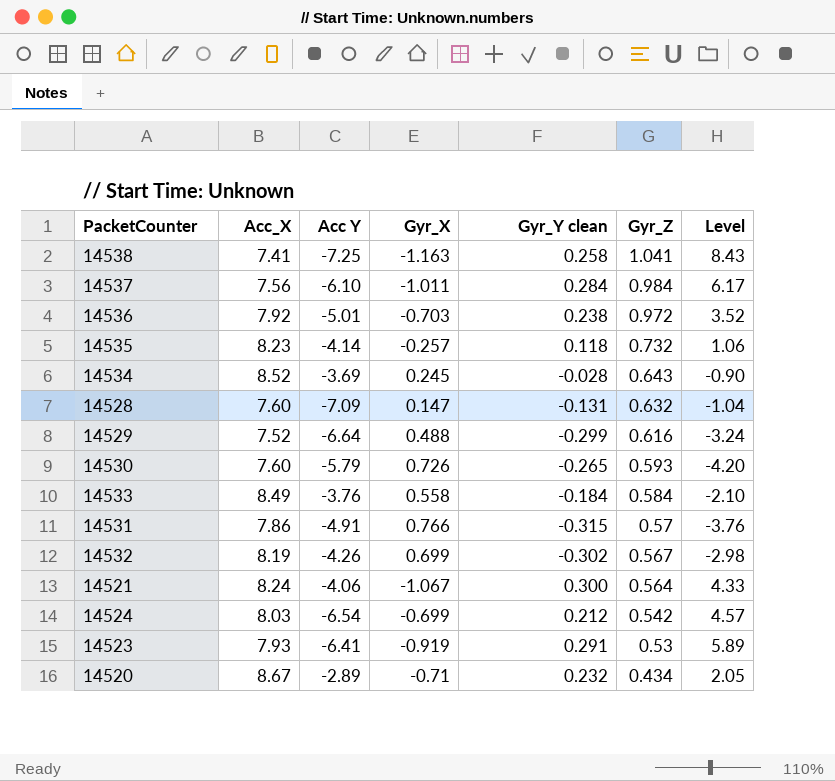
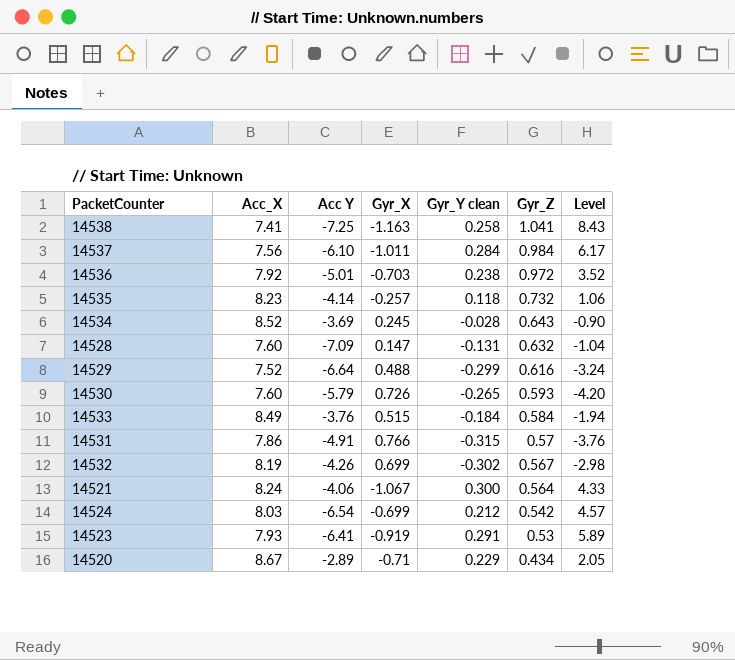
14533 | Gyr_X: 0.558 -> 0.515
14533 | Level: -2.10 -> -1.94
14520 | Gyr_Y clean: 0.232 -> 0.229

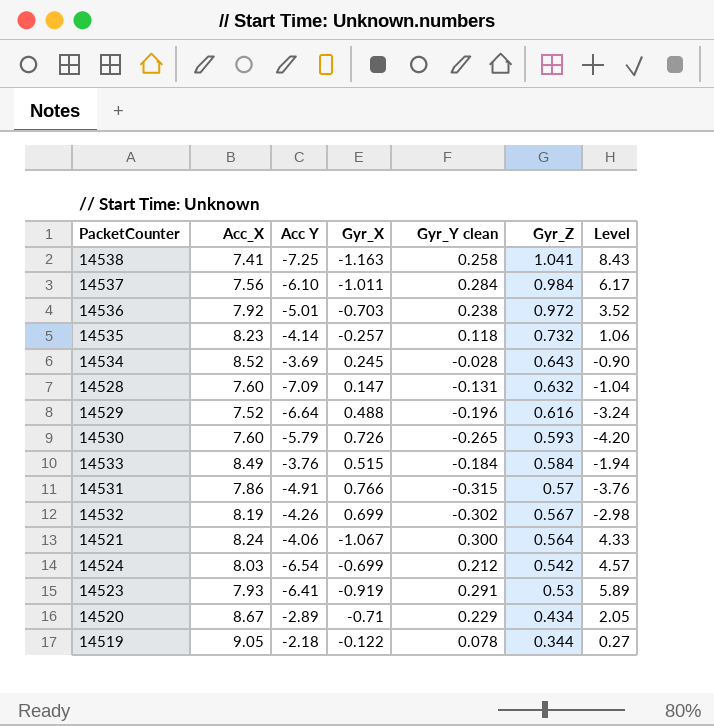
14529 | Gyr_Y clean: -0.299 -> -0.196
row 14519: none -> 9.05 | -2.18 | -0.122 | 0.078 | 0.344 | 0.27

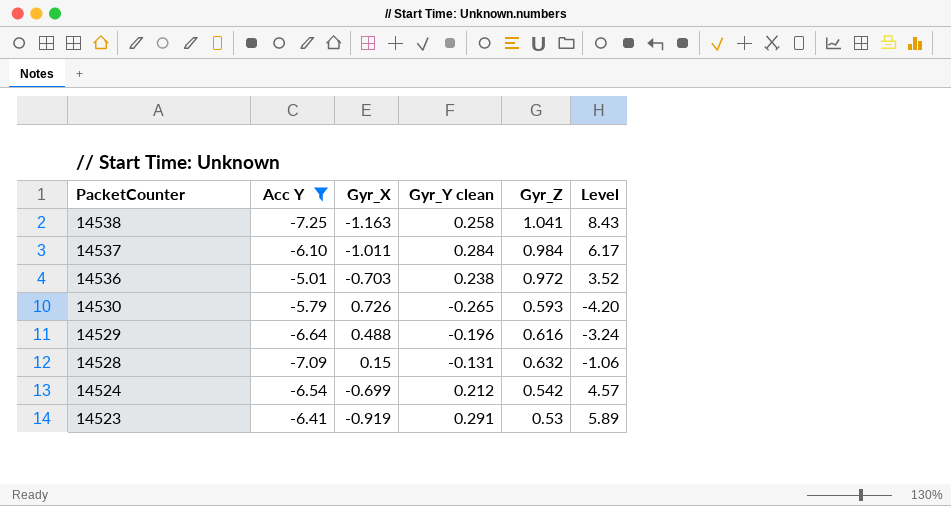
filter: none -> Acc Y <= -5.01
row order: Gyr_Z descending -> PacketCounter descending
column Acc_X | position: 2 -> none
14528 | Gyr_X: 0.147 -> 0.15
14528 | Level: -1.04 -> -1.06

